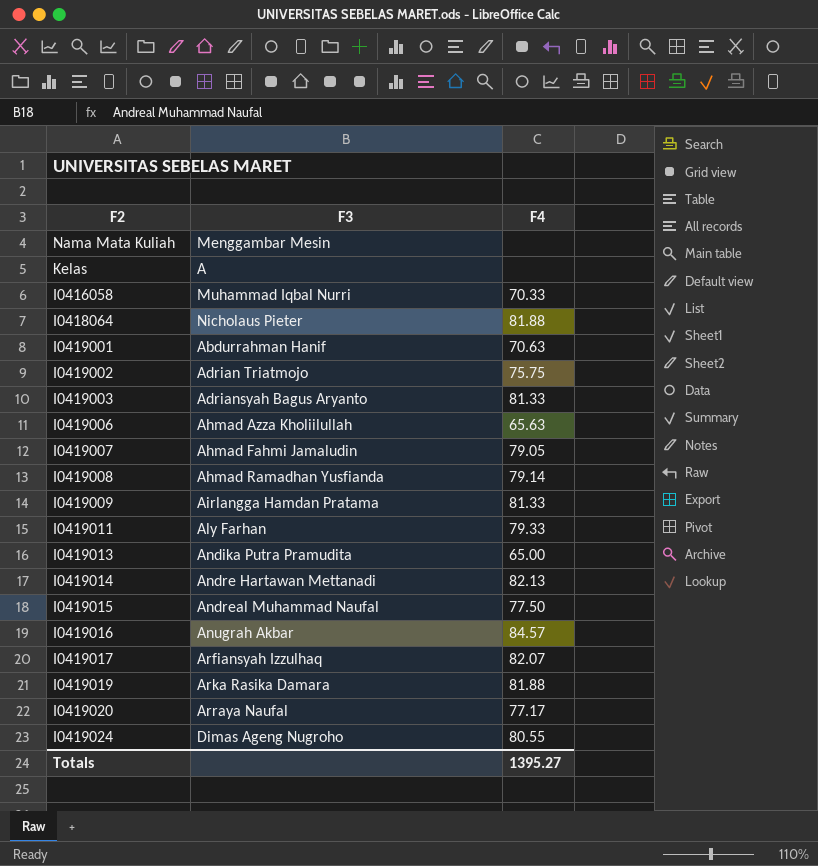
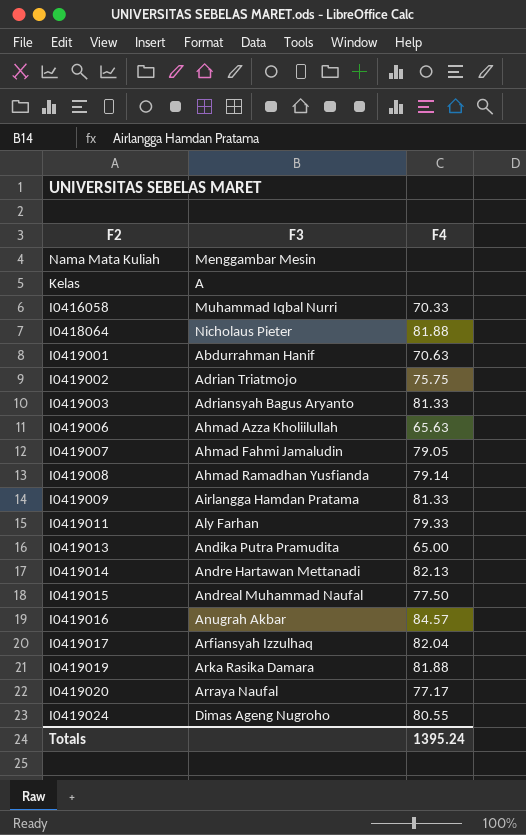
I0419017 | F4: 82.07 -> 82.04
Totals | F4: 1395.27 -> 1395.24

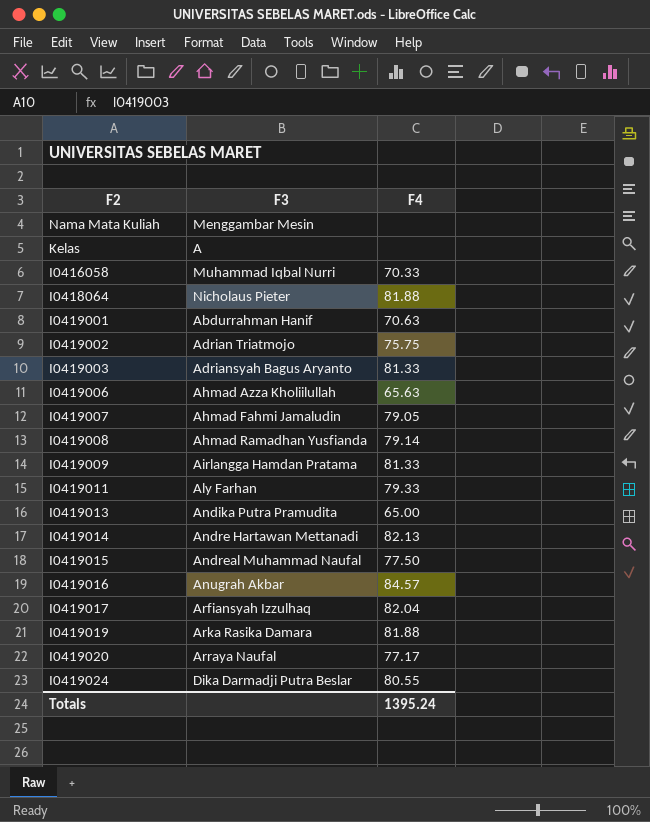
I0419024 | F3: Dimas Ageng Nugroho -> Dika Darmadji Putra Beslar

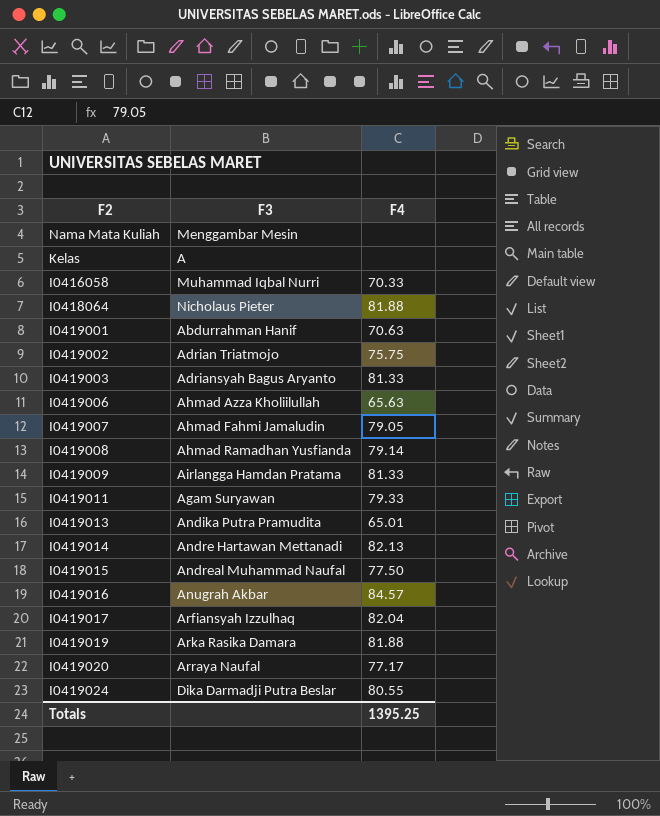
I0419011 | F3: Aly Farhan -> Agam Suryawan
I0419013 | F4: 65.00 -> 65.01
Totals | F4: 1395.24 -> 1395.25

